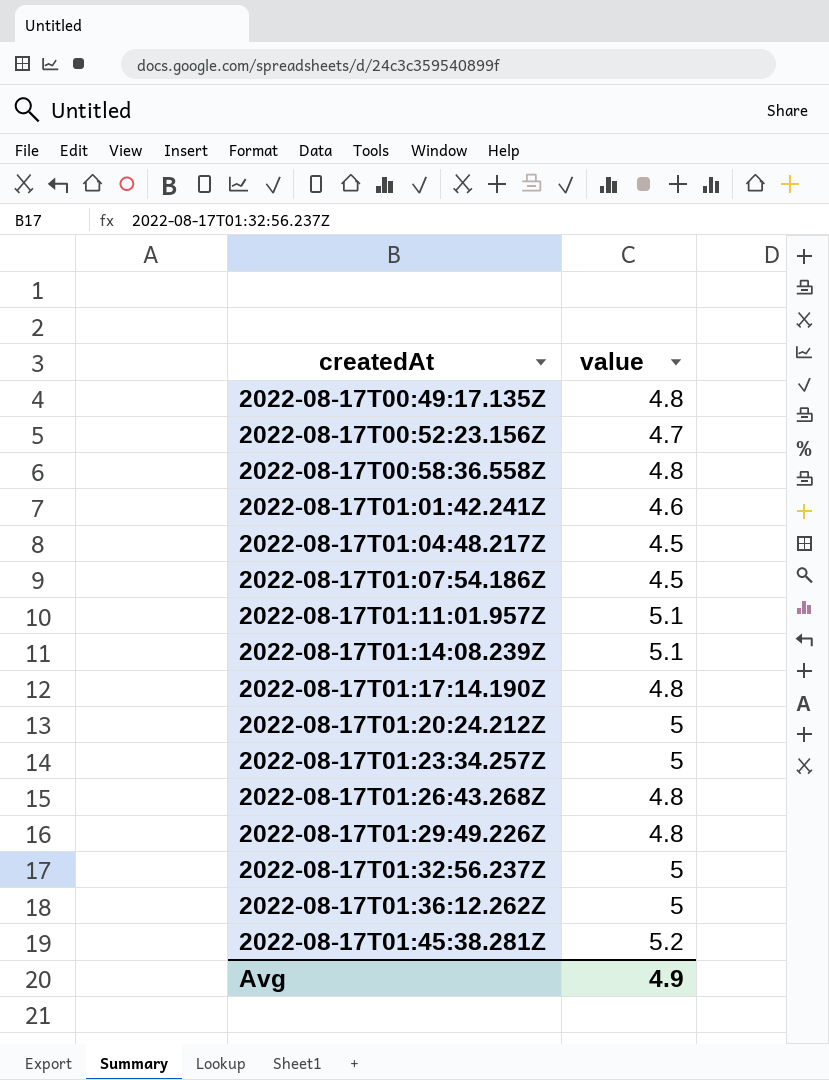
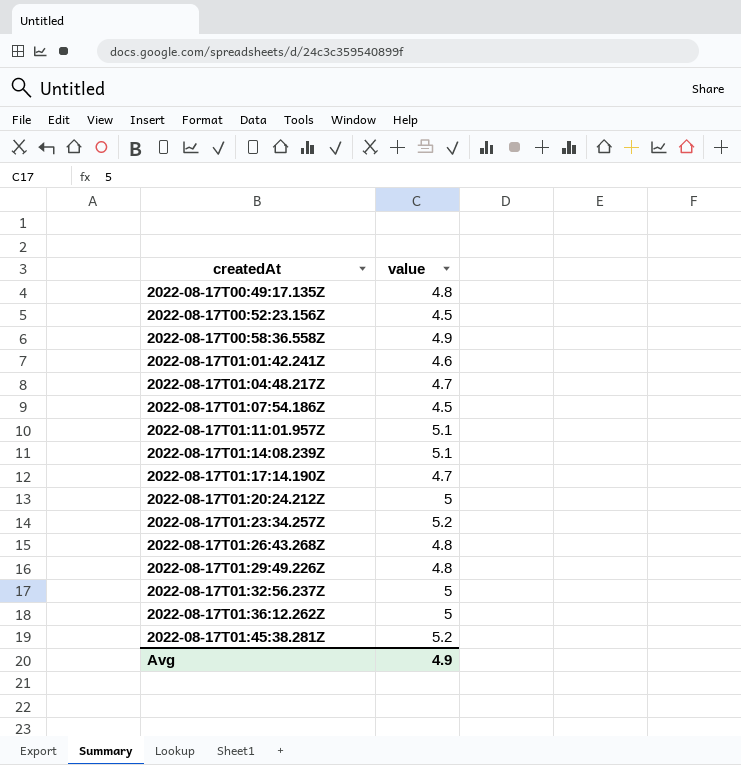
2022-08-17T00:52:23.156Z | value: 4.7 -> 4.5
2022-08-17T00:58:36.558Z | value: 4.8 -> 4.9
2022-08-17T01:04:48.217Z | value: 4.5 -> 4.7
2022-08-17T01:17:14.190Z | value: 4.8 -> 4.7
2022-08-17T01:23:34.257Z | value: 5 -> 5.2

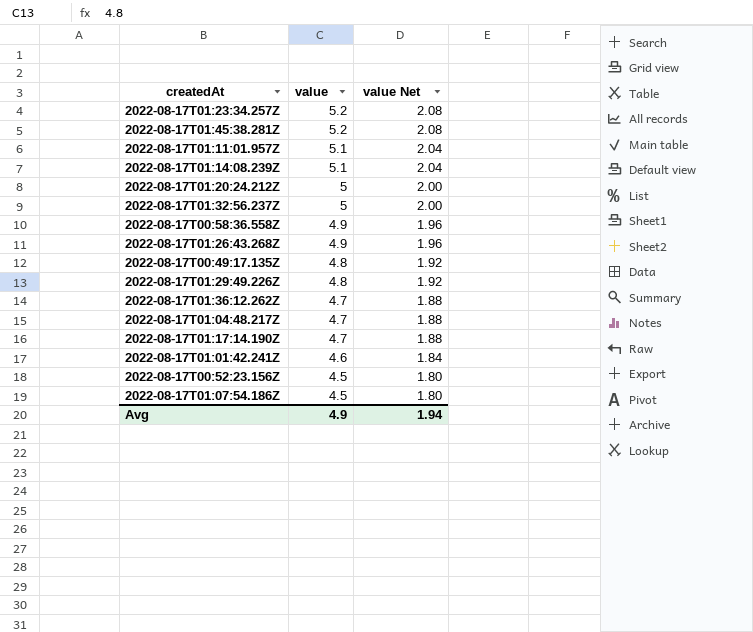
row order: createdAt ascending -> value descending
column value Net | formula: none -> [value] * 0.4
2022-08-17T01:26:43.268Z | value: 4.8 -> 4.9
2022-08-17T01:36:12.262Z | value: 5 -> 4.7

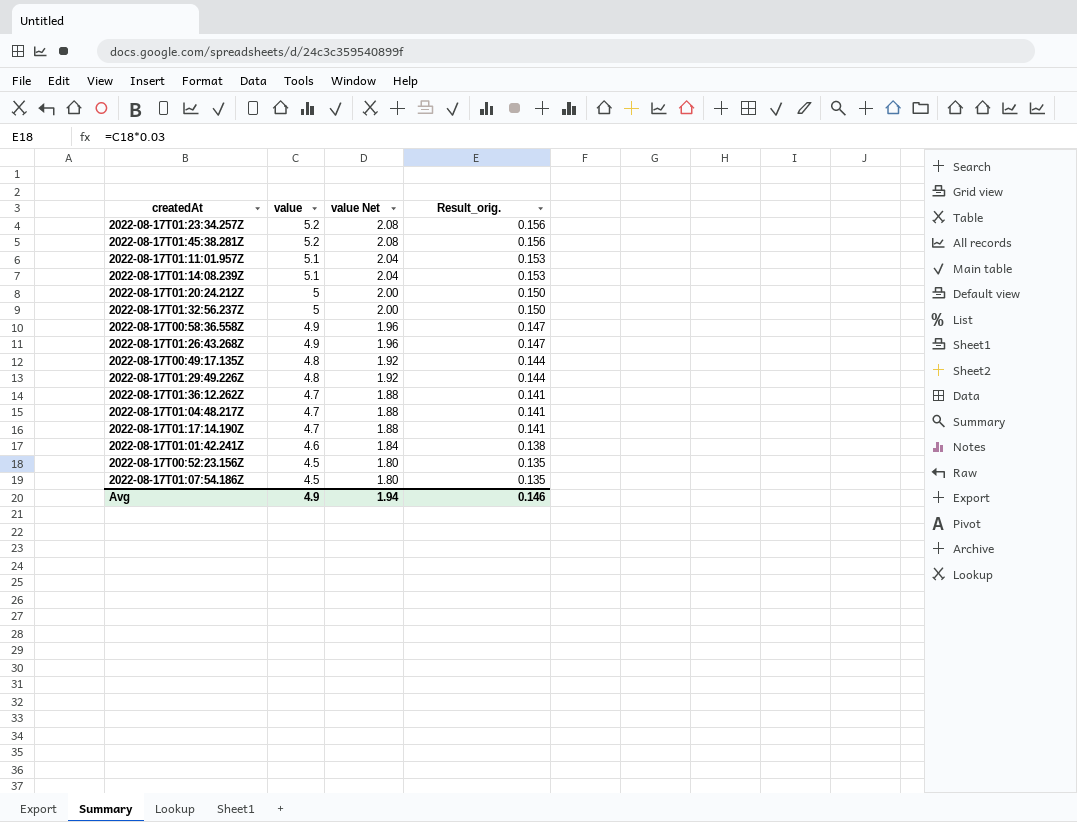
column Result_orig. | formula: none -> [value] * 0.03

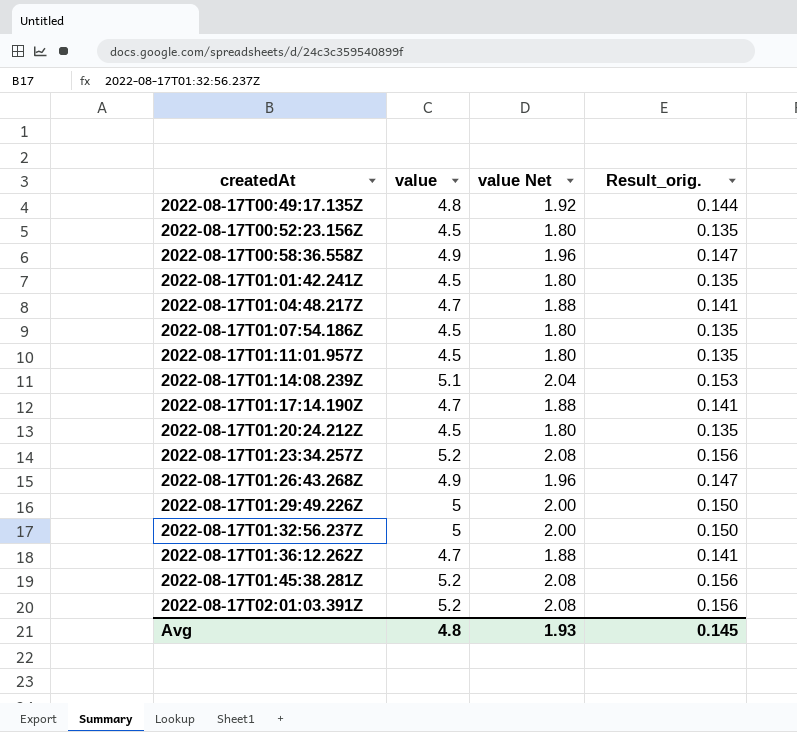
row order: value descending -> createdAt ascending
2022-08-17T01:01:42.241Z | value: 4.6 -> 4.5
2022-08-17T01:01:42.241Z | value Net: 1.84 -> 1.80
2022-08-17T01:01:42.241Z | Result_orig.: 0.138 -> 0.135
2022-08-17T01:11:01.957Z | value: 5.1 -> 4.5
2022-08-17T01:11:01.957Z | value Net: 2.04 -> 1.80
2022-08-17T01:11:01.957Z | Result_orig.: 0.153 -> 0.135
2022-08-17T01:20:24.212Z | value: 5 -> 4.5
2022-08-17T01:20:24.212Z | value Net: 2.00 -> 1.80
2022-08-17T01:20:24.212Z | Result_orig.: 0.150 -> 0.135
2022-08-17T01:29:49.226Z | value: 4.8 -> 5
2022-08-17T01:29:49.226Z | value Net: 1.92 -> 2.00
2022-08-17T01:29:49.226Z | Result_orig.: 0.144 -> 0.150
row 2022-08-17T02:01:03.391Z: none -> 5.2 | 2.08 | 0.156
Avg | value: 4.9 -> 4.8
Avg | value Net: 1.94 -> 1.93
Avg | Result_orig.: 0.146 -> 0.145

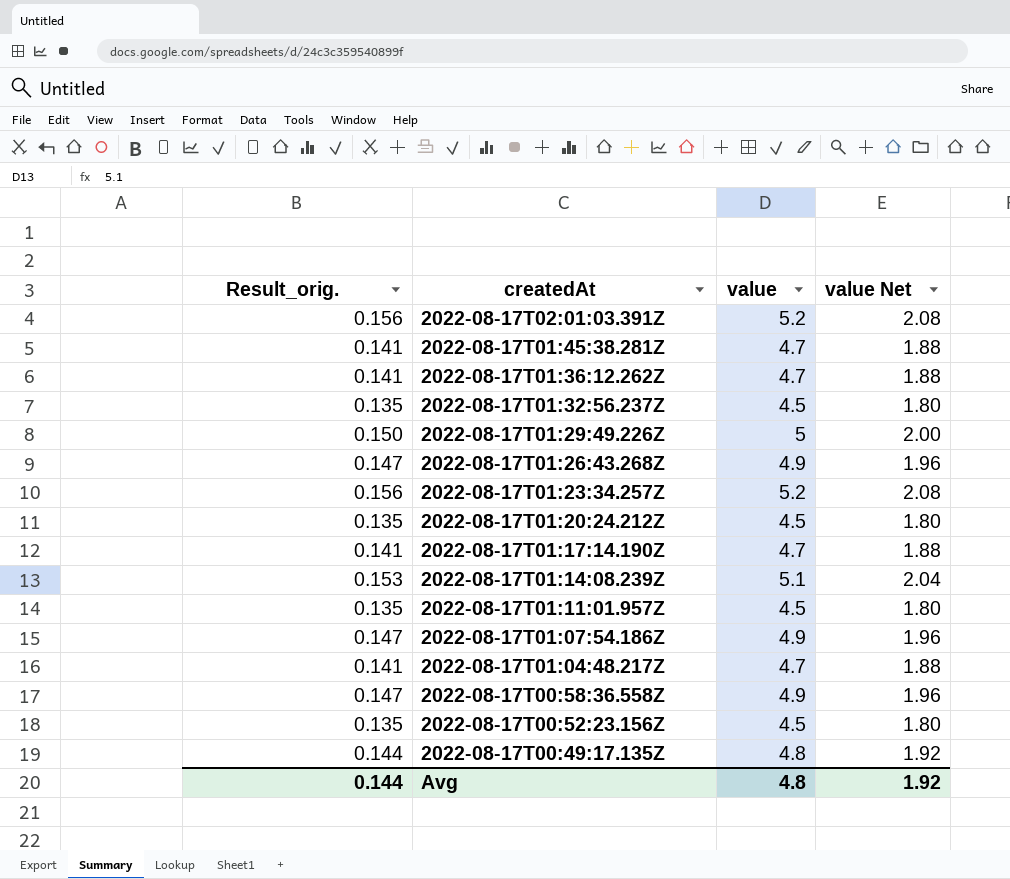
row order: createdAt ascending -> createdAt descending
column Result_orig. | position: 4 -> 1
row 2022-08-17T01:01:42.241Z: 4.5 | 1.80 | 0.135 -> none
2022-08-17T01:45:38.281Z | Result_orig.: 0.156 -> 0.141
2022-08-17T01:45:38.281Z | value: 5.2 -> 4.7
2022-08-17T01:45:38.281Z | value Net: 2.08 -> 1.88
2022-08-17T01:32:56.237Z | Result_orig.: 0.150 -> 0.135
2022-08-17T01:32:56.237Z | value: 5 -> 4.5
2022-08-17T01:32:56.237Z | value Net: 2.00 -> 1.80
2022-08-17T01:07:54.186Z | Result_orig.: 0.135 -> 0.147
2022-08-17T01:07:54.186Z | value: 4.5 -> 4.9
2022-08-17T01:07:54.186Z | value Net: 1.80 -> 1.96
Avg | Result_orig.: 0.145 -> 0.144
Avg | value Net: 1.93 -> 1.92

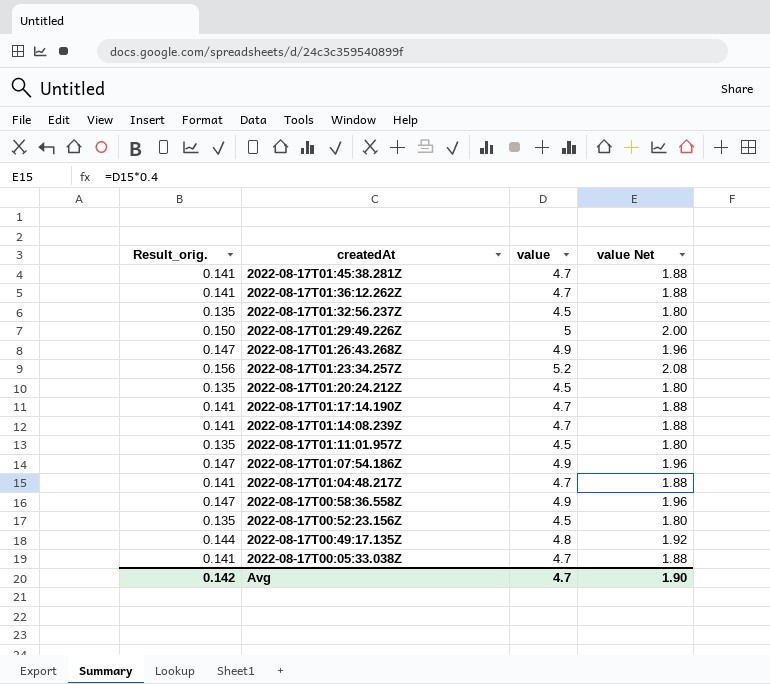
row 2022-08-17T02:01:03.391Z: 0.156 | 5.2 | 2.08 -> none
2022-08-17T01:14:08.239Z | Result_orig.: 0.153 -> 0.141
2022-08-17T01:14:08.239Z | value: 5.1 -> 4.7
2022-08-17T01:14:08.239Z | value Net: 2.04 -> 1.88
row 2022-08-17T00:05:33.038Z: none -> 0.141 | 4.7 | 1.88
Avg | Result_orig.: 0.144 -> 0.142
Avg | value: 4.8 -> 4.7
Avg | value Net: 1.92 -> 1.90

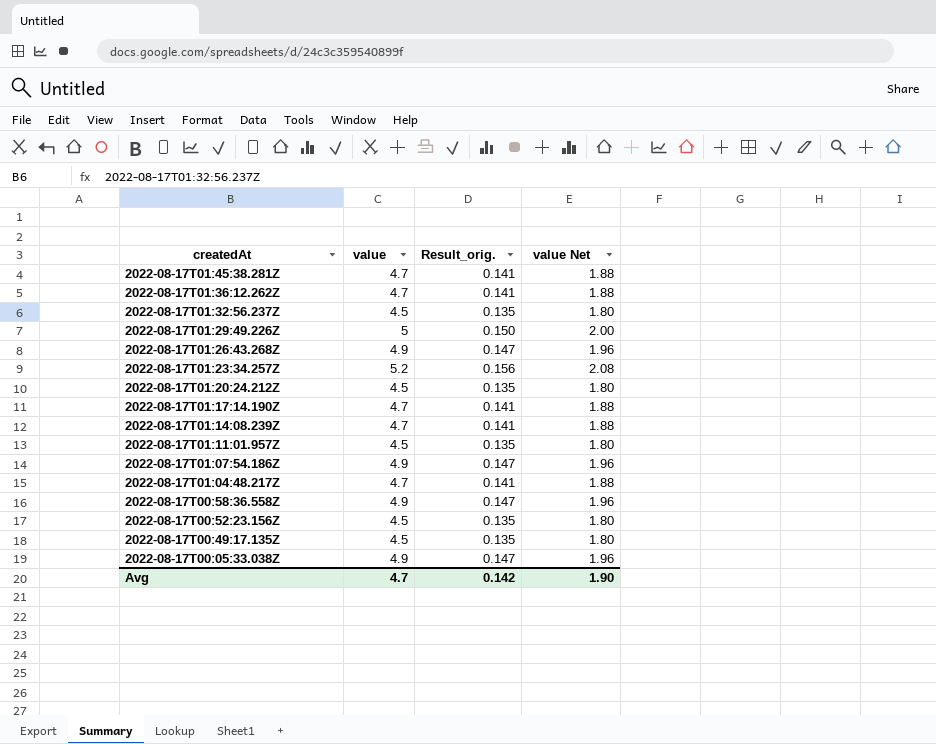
column Result_orig. | position: 1 -> 3
2022-08-17T00:49:17.135Z | value: 4.8 -> 4.5
2022-08-17T00:49:17.135Z | Result_orig.: 0.144 -> 0.135
2022-08-17T00:49:17.135Z | value Net: 1.92 -> 1.80
2022-08-17T00:05:33.038Z | value: 4.7 -> 4.9
2022-08-17T00:05:33.038Z | Result_orig.: 0.141 -> 0.147
2022-08-17T00:05:33.038Z | value Net: 1.88 -> 1.96

